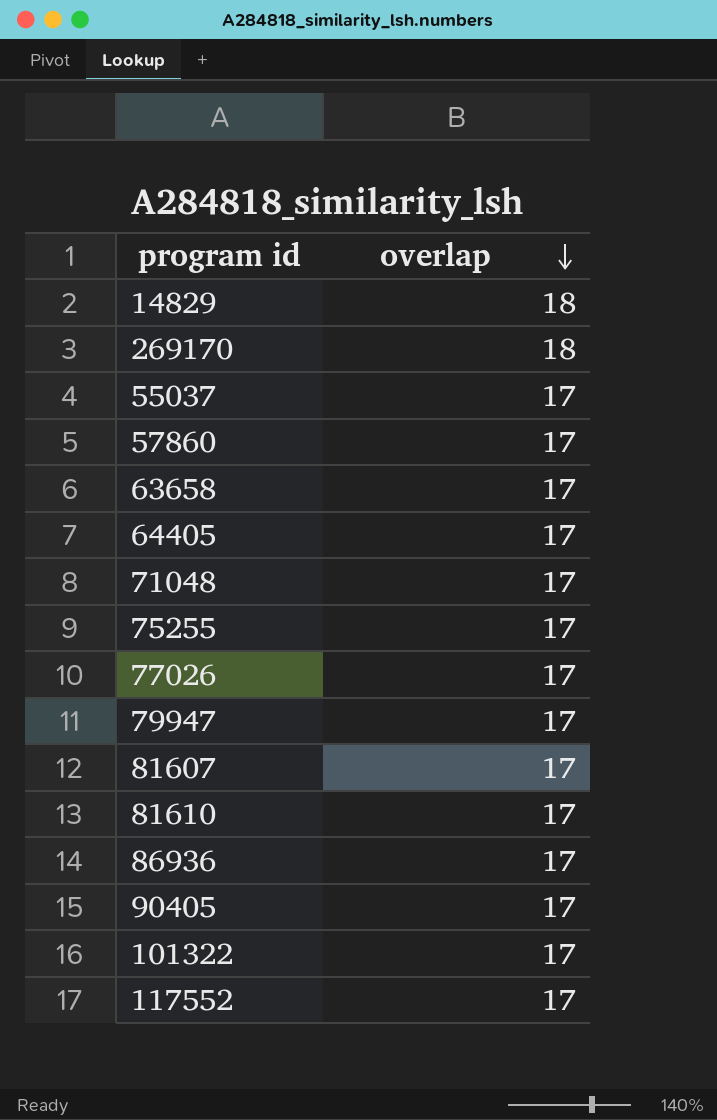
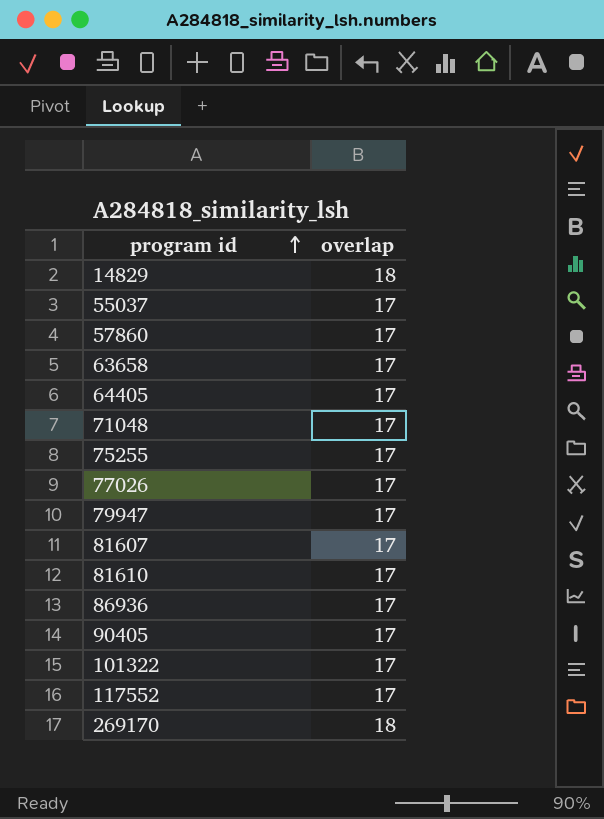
row order: overlap descending -> program id ascending

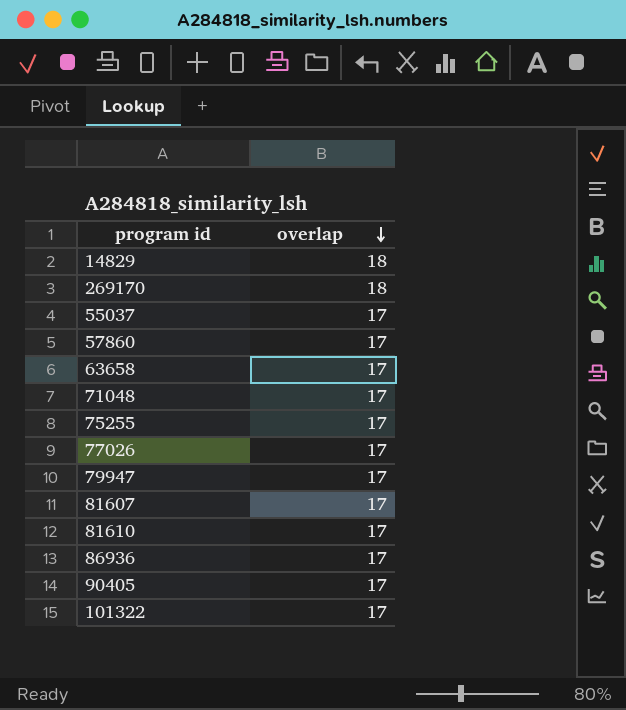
row order: program id ascending -> overlap descending
row 64405: 17 -> none
row 117552: 17 -> none

